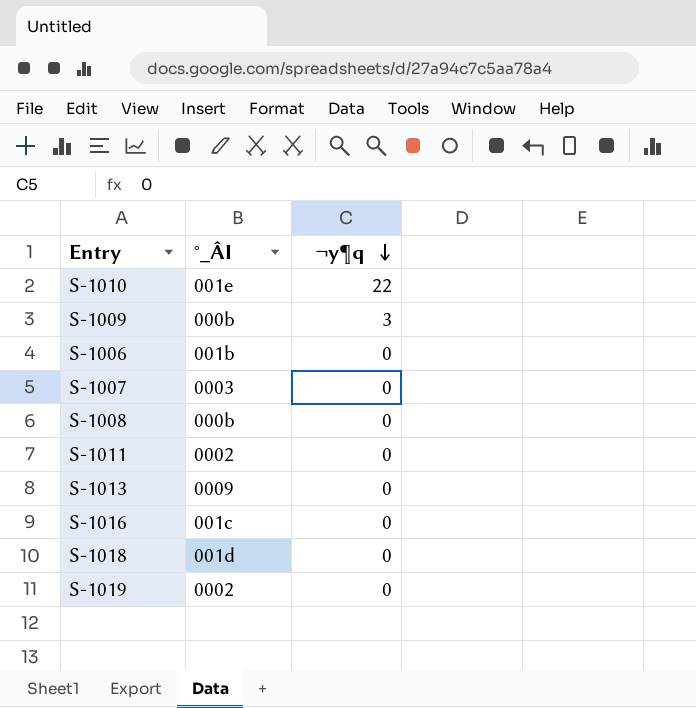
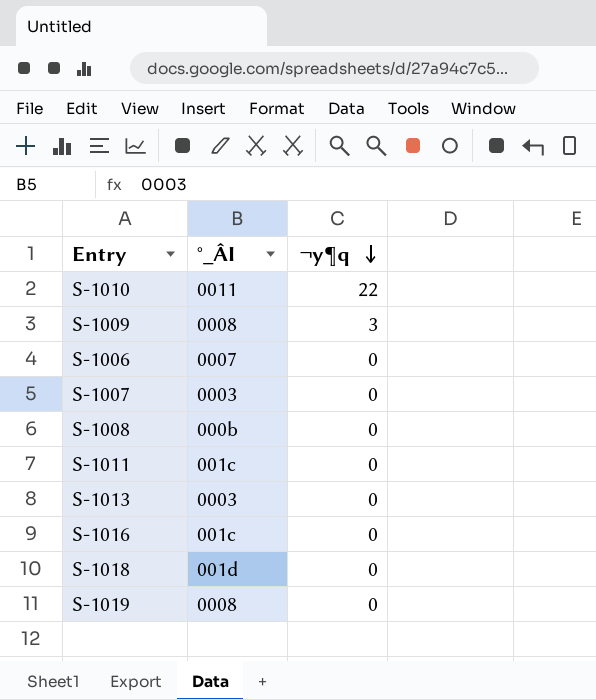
S-1010 | °_ÂI: 001e -> 0011
S-1009 | °_ÂI: 000b -> 0008
S-1006 | °_ÂI: 001b -> 0007
S-1011 | °_ÂI: 0002 -> 001c
S-1013 | °_ÂI: 0009 -> 0003
S-1019 | °_ÂI: 0002 -> 0008

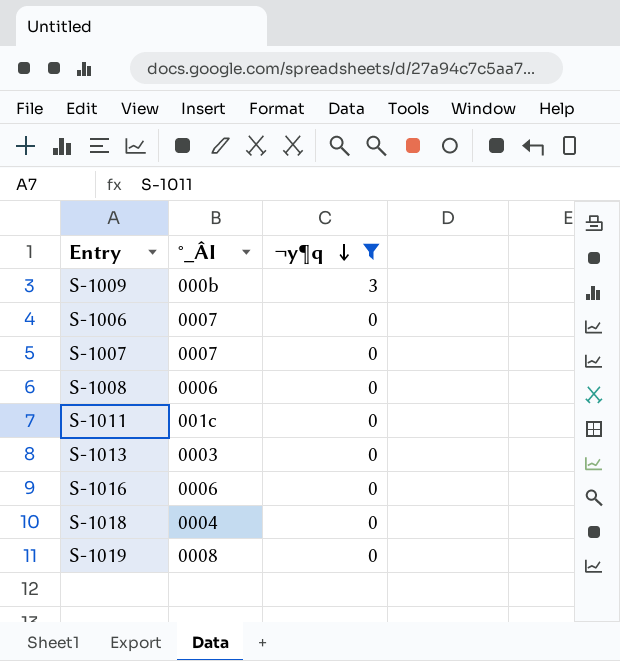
filter: none -> ¬y¶q != 22
S-1009 | °_ÂI: 0008 -> 000b
S-1007 | °_ÂI: 0003 -> 0007
S-1008 | °_ÂI: 000b -> 0006
S-1016 | °_ÂI: 001c -> 0006
S-1018 | °_ÂI: 001d -> 0004

